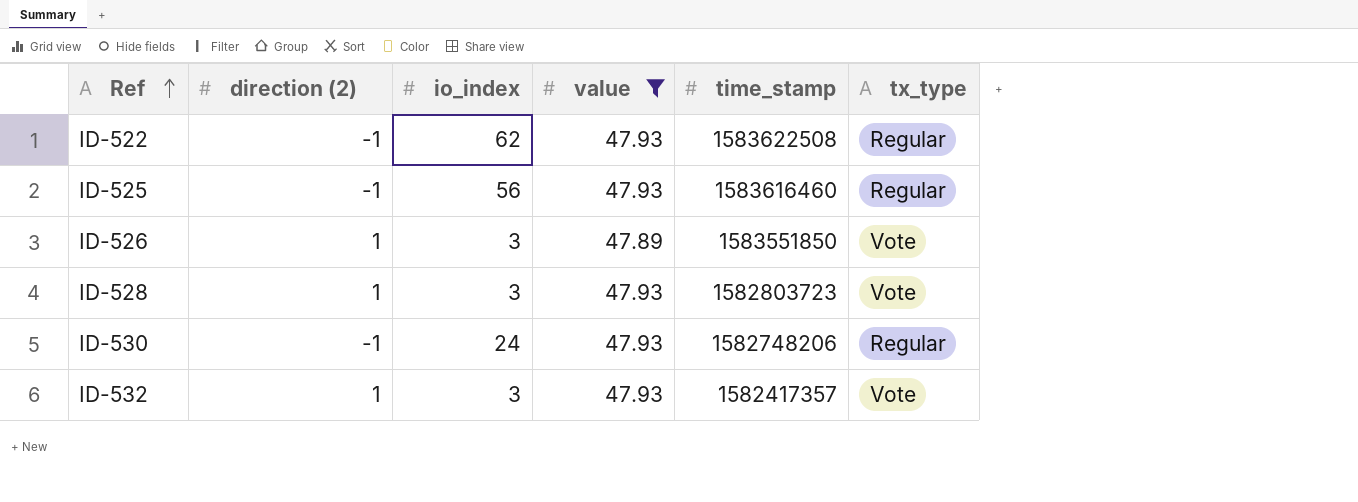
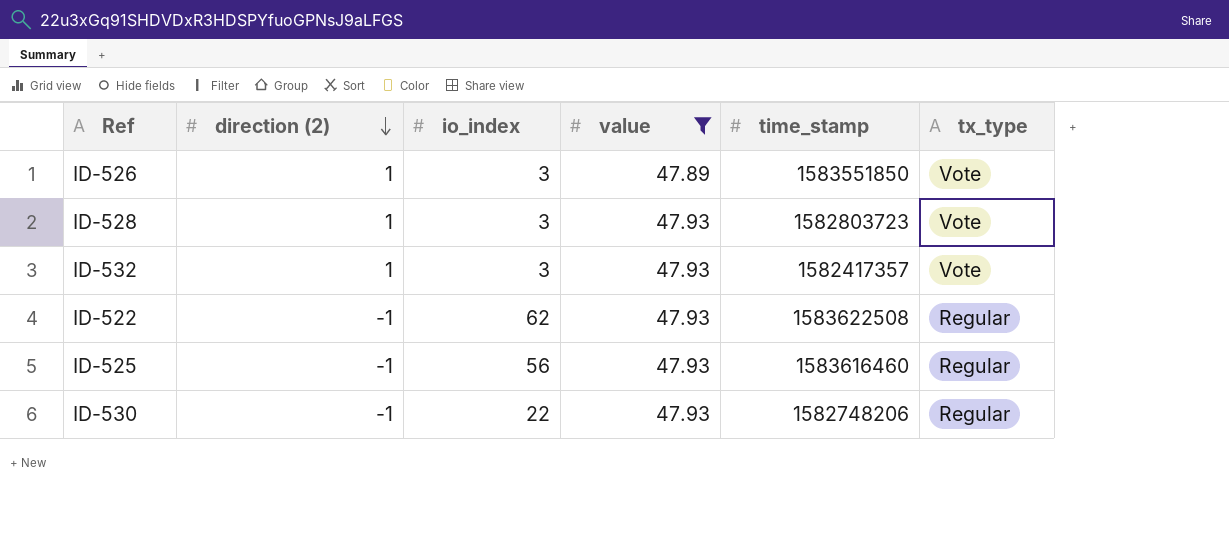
row order: Ref ascending -> direction (2) descending
ID-530 | io_index: 24 -> 22

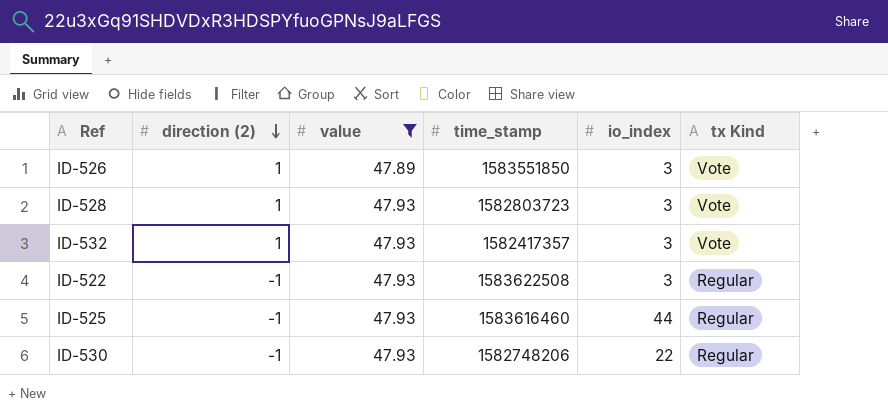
column io_index | position: 3 -> 5
column name: tx_type -> tx Kind
ID-522 | io_index: 62 -> 3
ID-525 | io_index: 56 -> 44

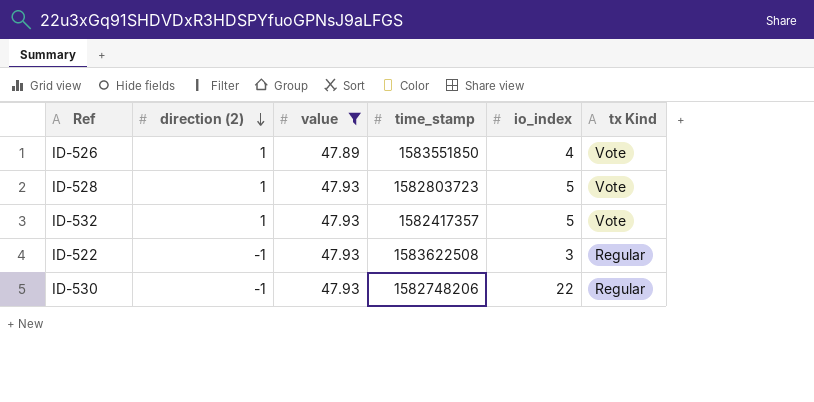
row ID-525: -1 | 47.93 | 1583616460 | 44 | Regular -> none
ID-526 | io_index: 3 -> 4
ID-528 | io_index: 3 -> 5
ID-532 | io_index: 3 -> 5

